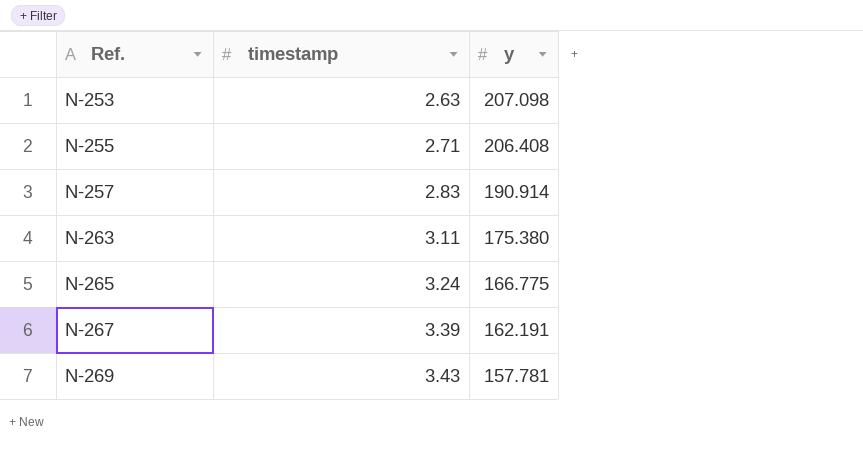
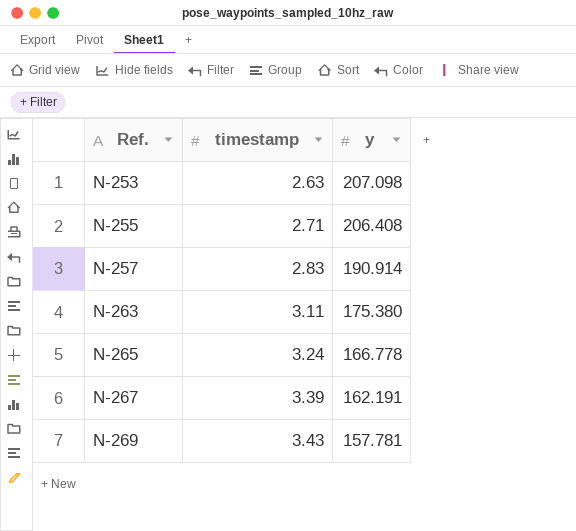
N-265 | y: 166.775 -> 166.778

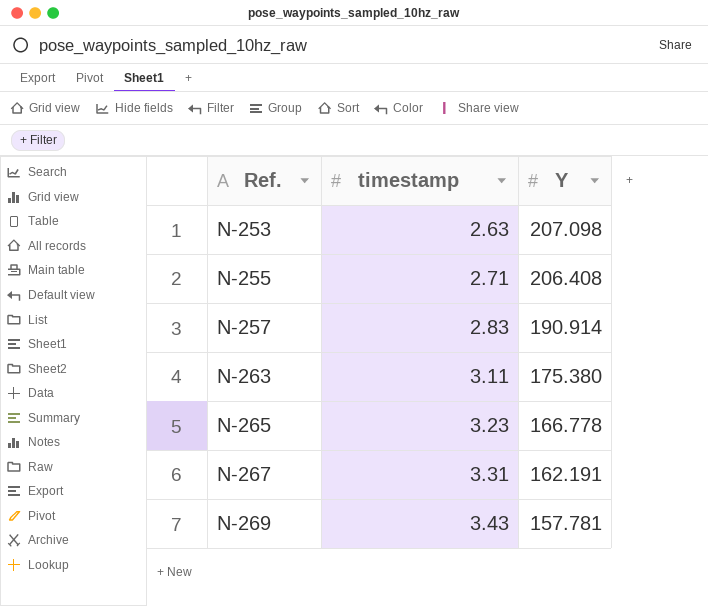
column name: y -> Y
N-265 | timestamp: 3.24 -> 3.23
N-267 | timestamp: 3.39 -> 3.31

